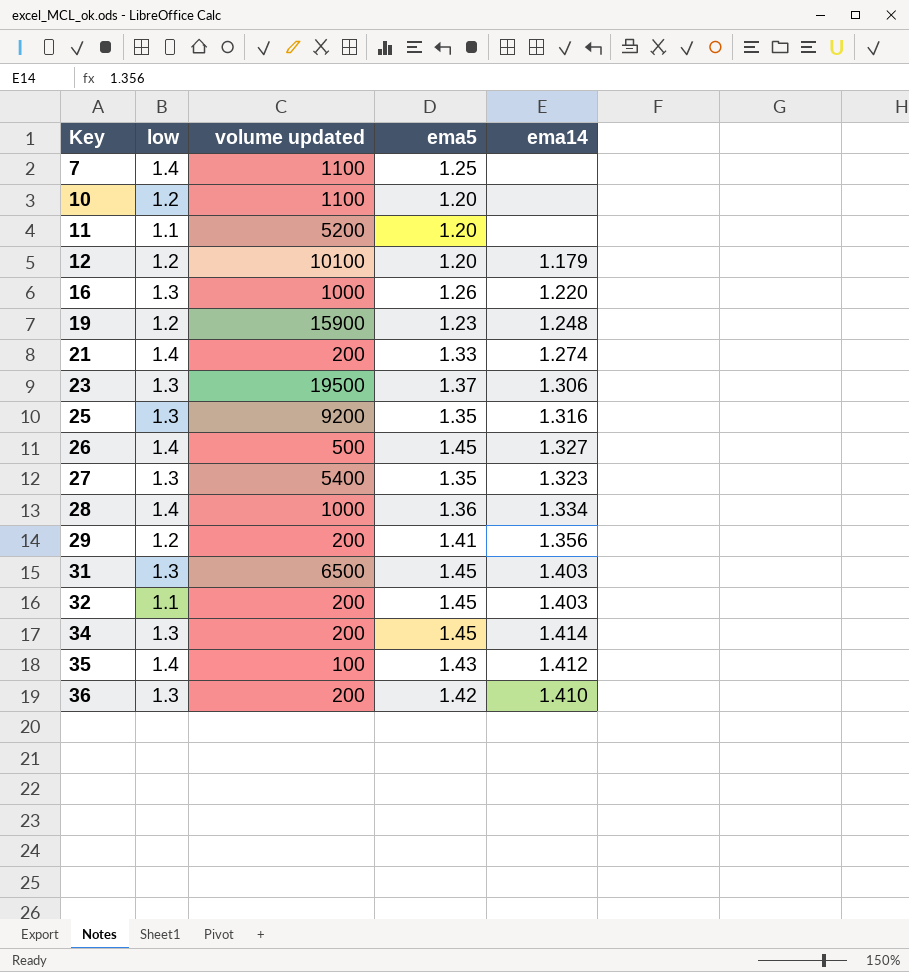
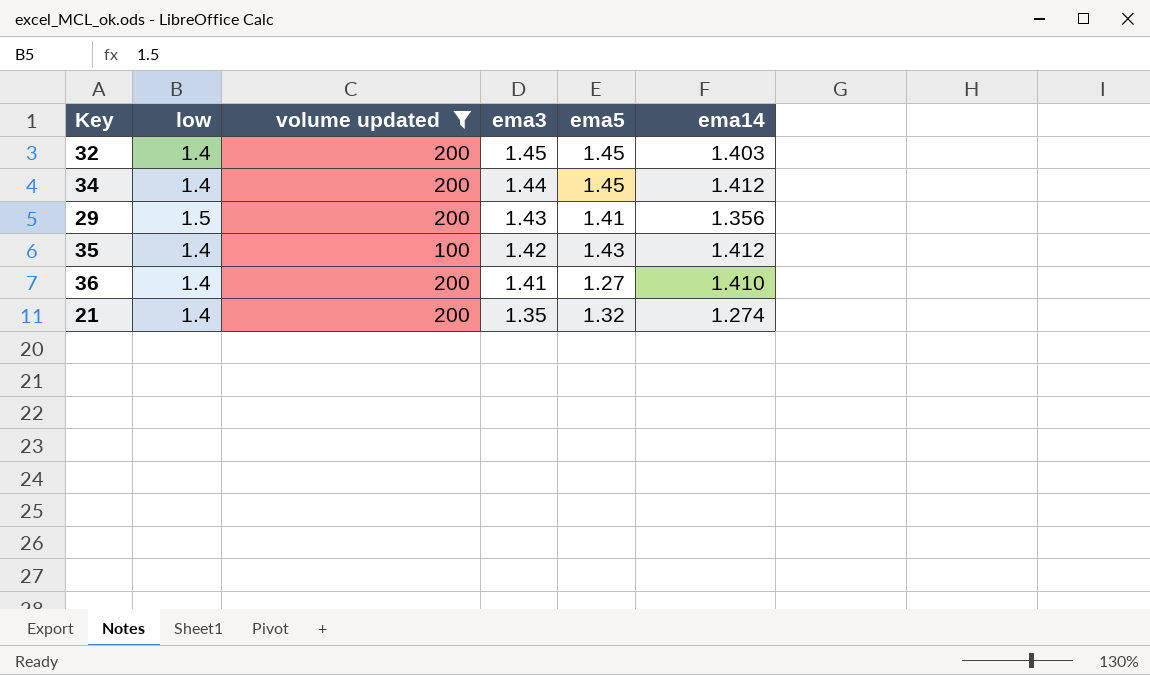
filter: none -> volume updated <= 200
row order: Key ascending -> ema3 descending
column ema3 | position: none -> 4
32 | low: 1.1 -> 1.4
34 | low: 1.3 -> 1.4
34 | ema14: 1.414 -> 1.412
29 | low: 1.2 -> 1.5
36 | low: 1.3 -> 1.4
36 | ema5: 1.42 -> 1.27
21 | ema5: 1.33 -> 1.32

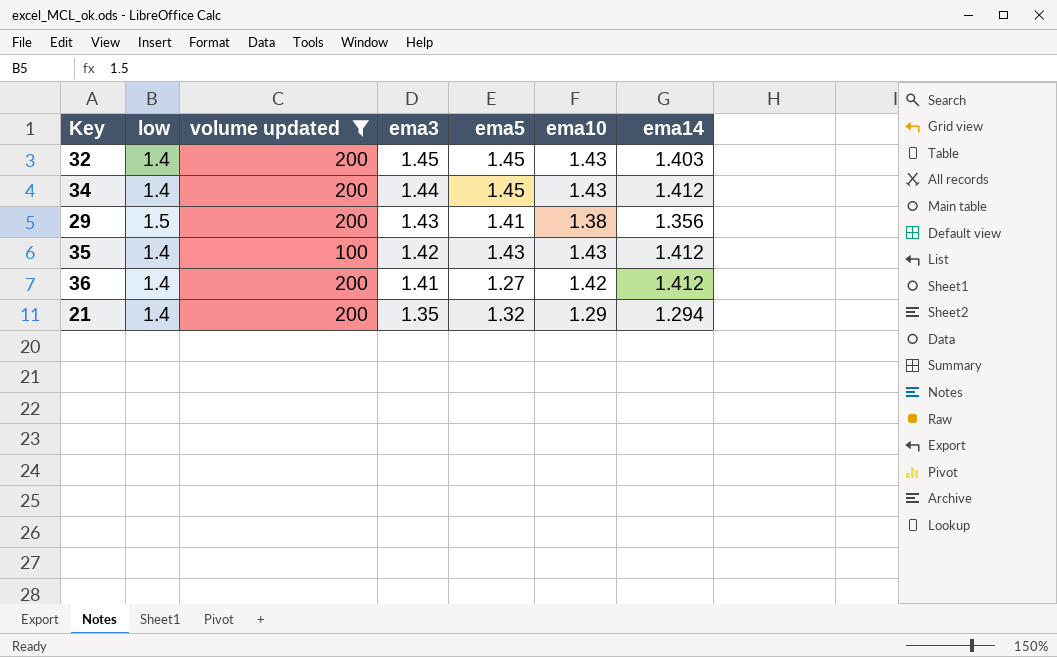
column ema10 | position: none -> 6
36 | ema14: 1.410 -> 1.412
21 | ema14: 1.274 -> 1.294

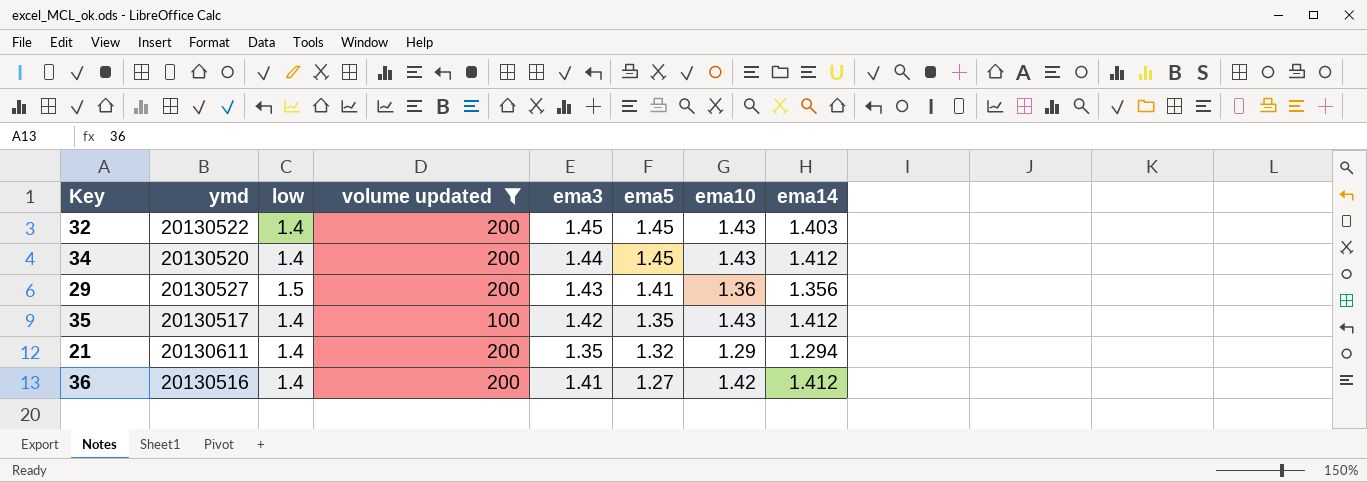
row order: ema3 descending -> ema5 descending
column ymd | position: none -> 2
29 | ema10: 1.38 -> 1.36
35 | ema5: 1.43 -> 1.35

